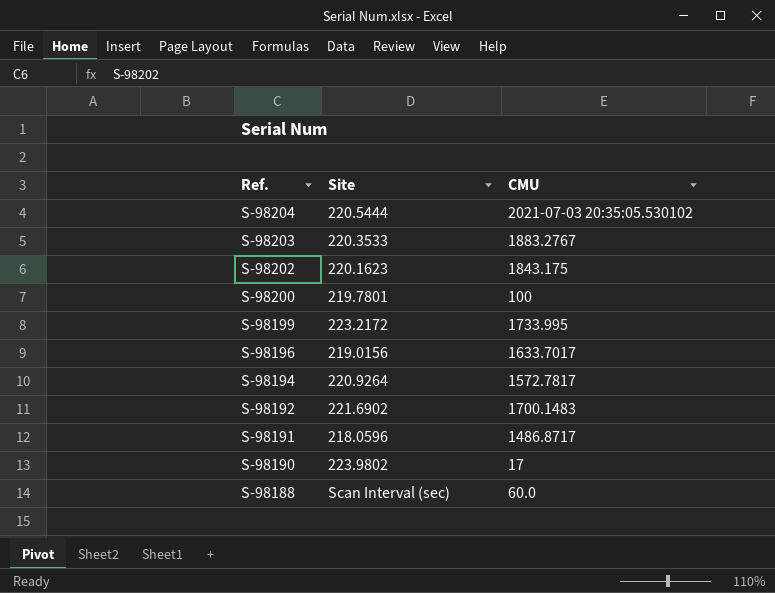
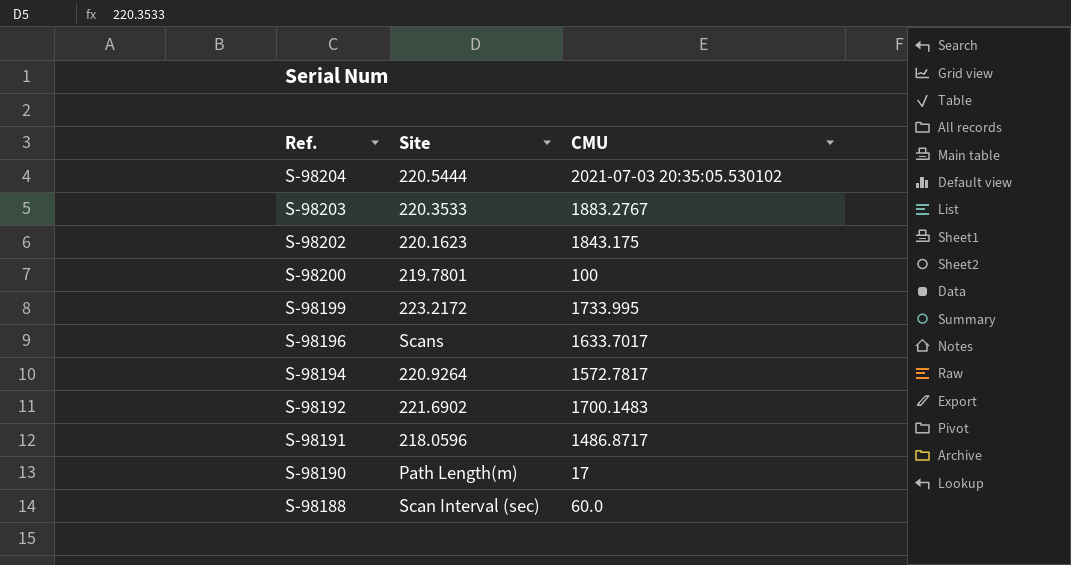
S-98196 | Site: 219.0156 -> Scans
S-98190 | Site: 223.9802 -> Path Length(m)

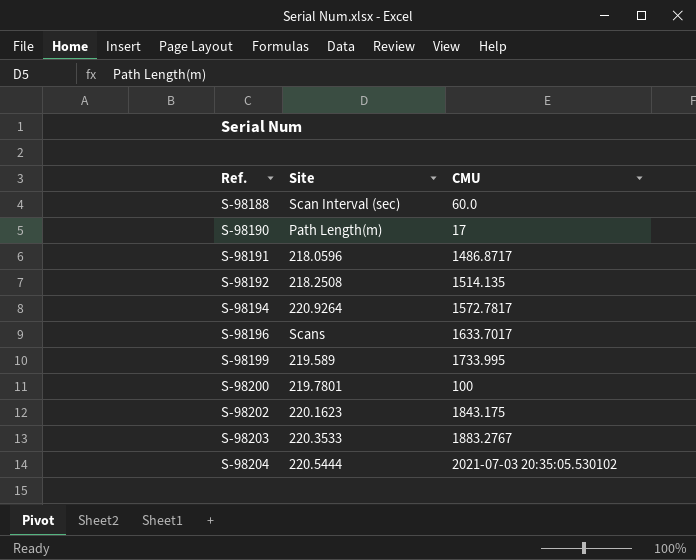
row order: Ref. descending -> Ref. ascending
S-98192 | Site: 221.6902 -> 218.2508
S-98192 | CMU: 1700.1483 -> 1514.135
S-98199 | Site: 223.2172 -> 219.589

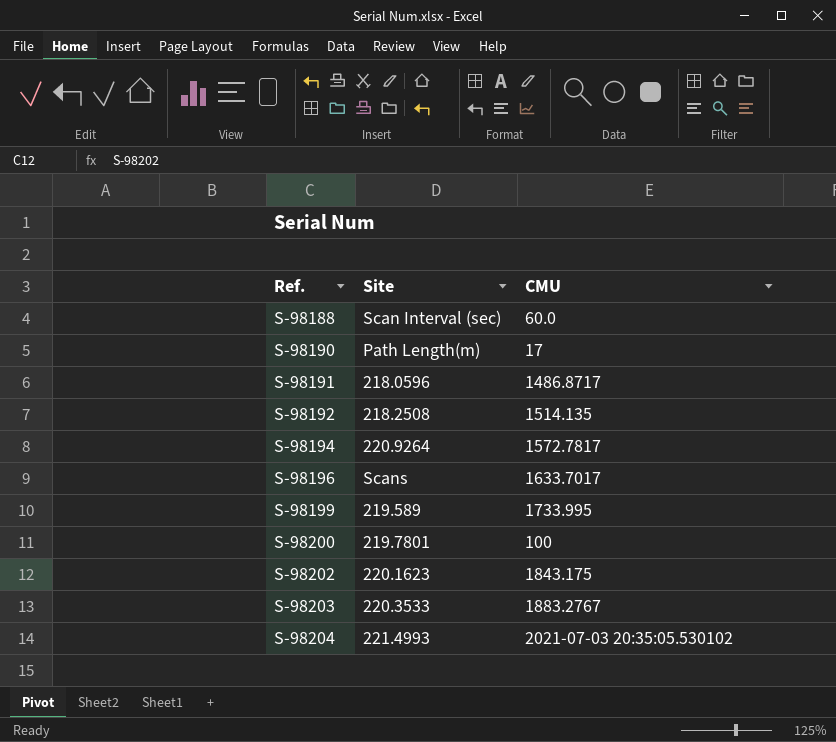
S-98204 | Site: 220.5444 -> 221.4993

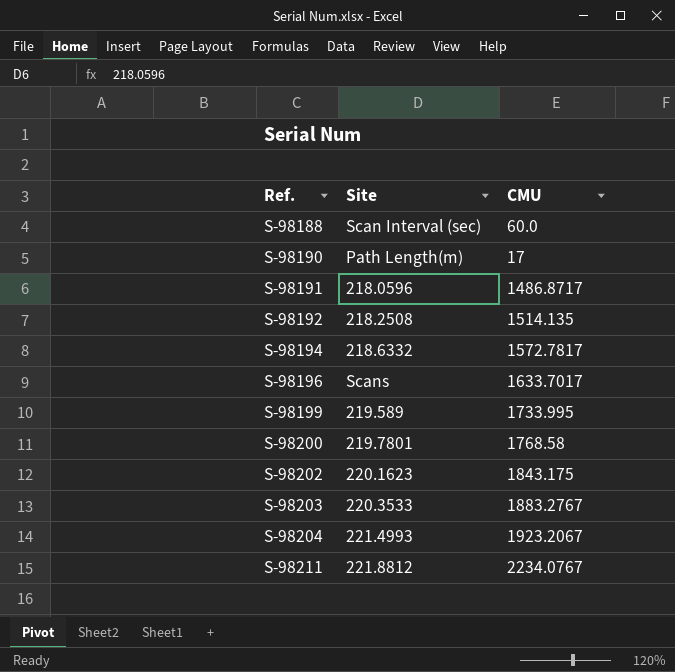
S-98194 | Site: 220.9264 -> 218.6332
S-98200 | CMU: 100 -> 1768.58
S-98204 | CMU: 2021-07-03 20:35:05.530102 -> 1923.2067
row S-98211: none -> 221.8812 | 2234.0767

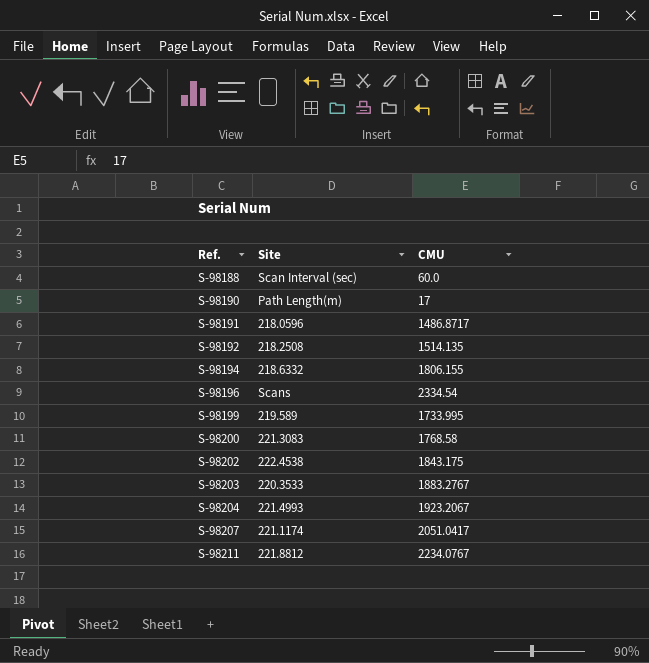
S-98194 | CMU: 1572.7817 -> 1806.155
S-98196 | CMU: 1633.7017 -> 2334.54
S-98200 | Site: 219.7801 -> 221.3083
S-98202 | Site: 220.1623 -> 222.4538
row S-98207: none -> 221.1174 | 2051.0417

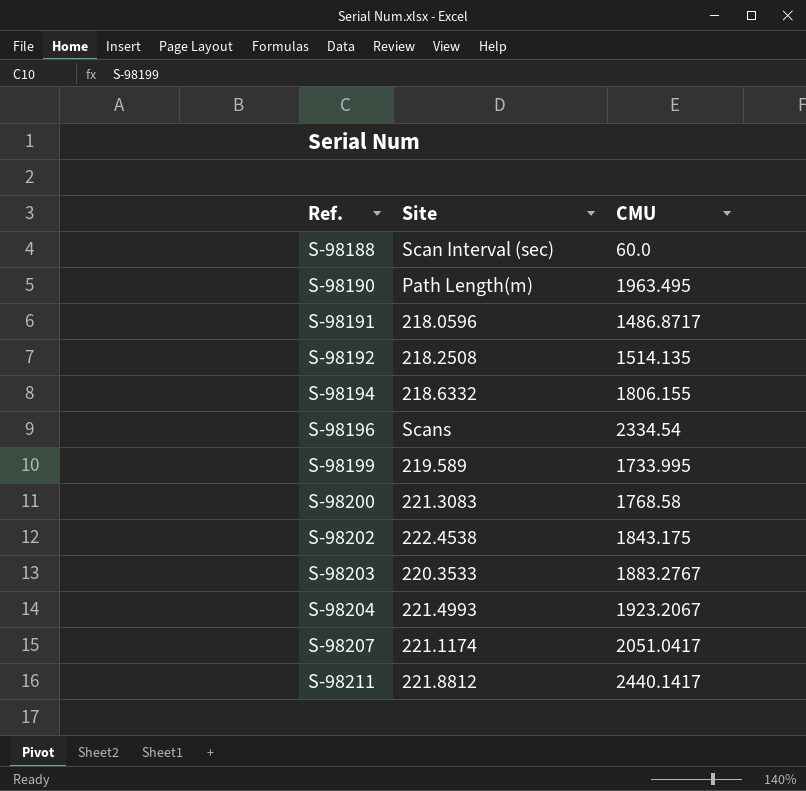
S-98190 | CMU: 17 -> 1963.495
S-98211 | CMU: 2234.0767 -> 2440.1417

